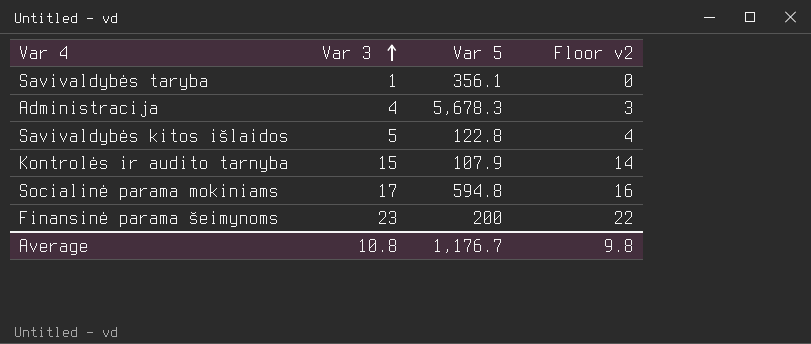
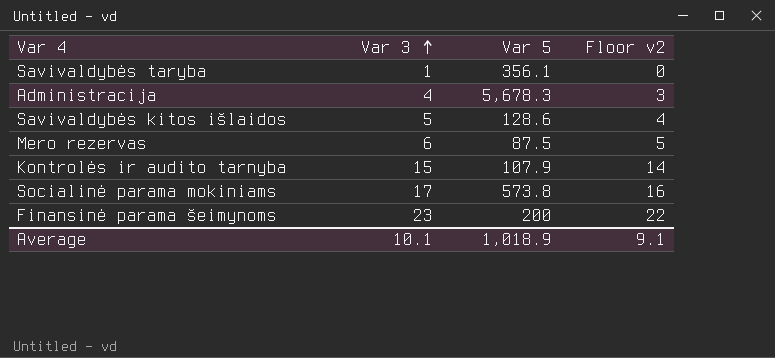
Savivaldybės kitos išlaidos | Var 5: 122.8 -> 128.6
row Mero rezervas: none -> 6 | 87.5 | 5
Socialinė parama mokiniams | Var 5: 594.8 -> 573.8
Average | Var 3: 10.8 -> 10.1
Average | Var 5: 1,176.7 -> 1,018.9
Average | Floor v2: 9.8 -> 9.1

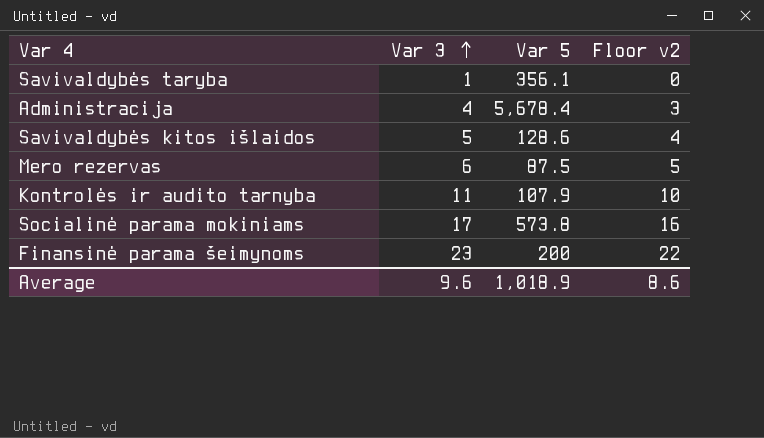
Administracija | Var 5: 5,678.3 -> 5,678.4
Kontrolės ir audito tarnyba | Var 3: 15 -> 11
Kontrolės ir audito tarnyba | Floor v2: 14 -> 10
Average | Var 3: 10.1 -> 9.6
Average | Floor v2: 9.1 -> 8.6

